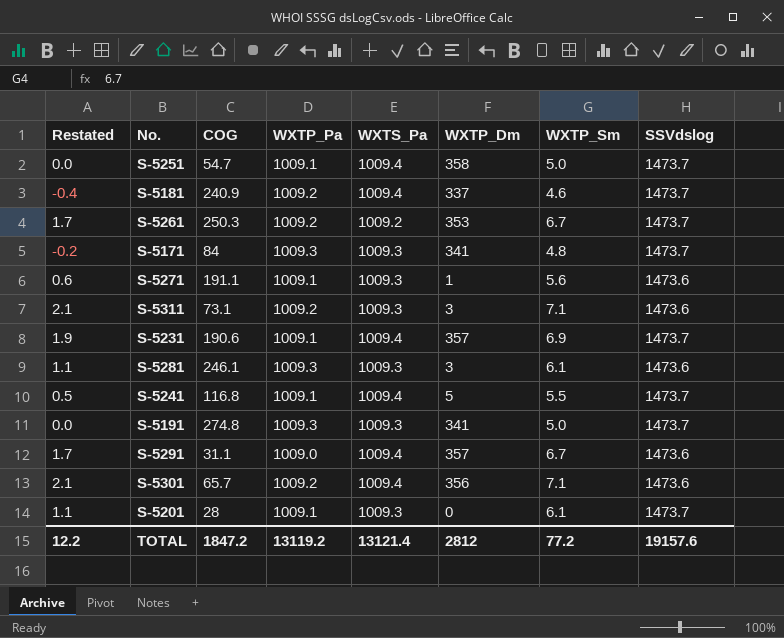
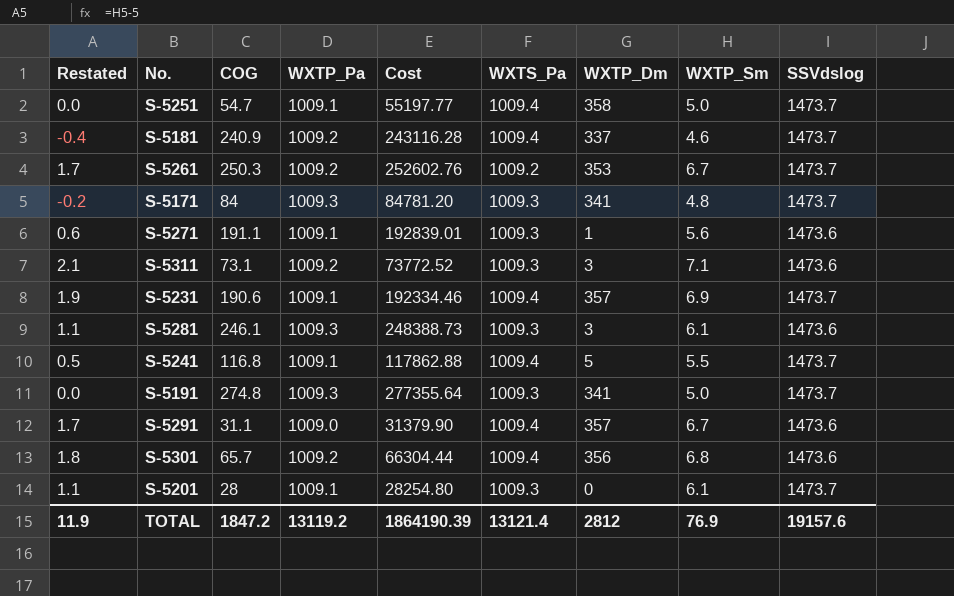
column Cost | formula: none -> [COG] * [WXTP_Pa]
S-5301 | Restated: 2.1 -> 1.8
S-5301 | WXTP_Sm: 7.1 -> 6.8
TOTAL | Restated: 12.2 -> 11.9
TOTAL | WXTP_Sm: 77.2 -> 76.9

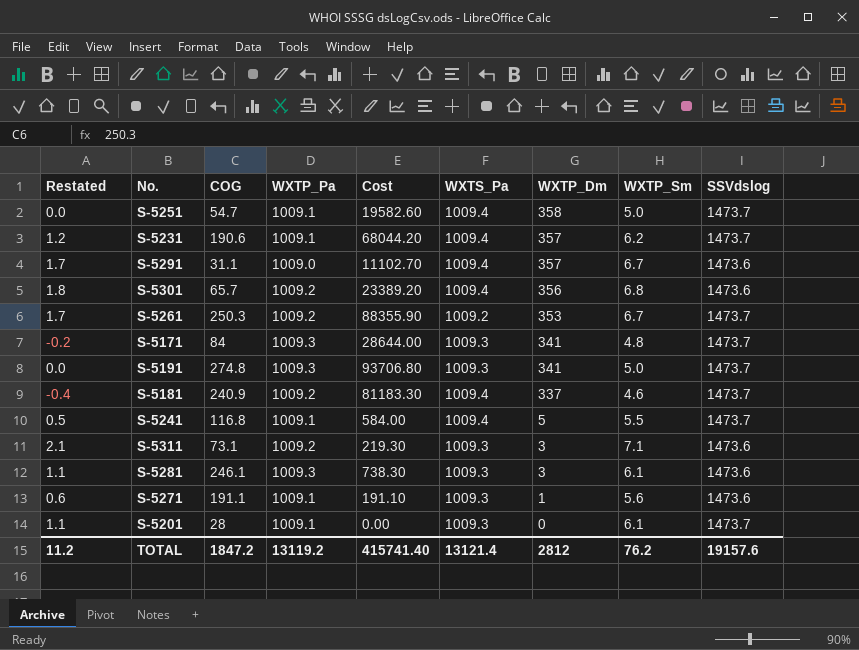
row order: none -> WXTP_Dm descending
column Cost | formula: [COG] * [WXTP_Pa] -> [COG] * [WXTP_Dm]
S-5231 | Restated: 1.9 -> 1.2
S-5231 | WXTP_Sm: 6.9 -> 6.2
TOTAL | Restated: 11.9 -> 11.2
TOTAL | Cost: 1864190.39 -> 415741.40
TOTAL | WXTP_Sm: 76.9 -> 76.2

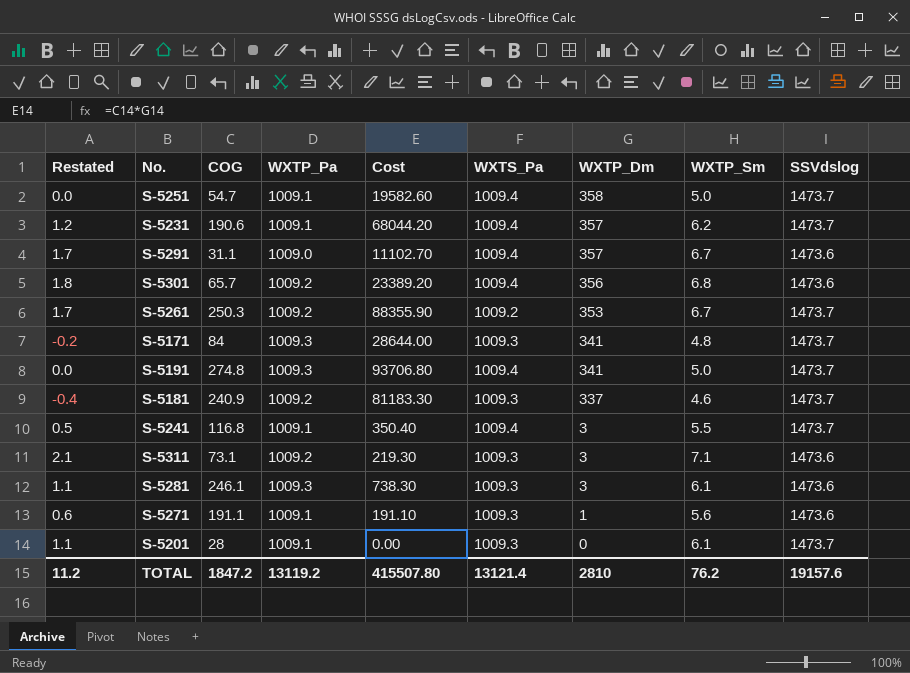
S-5191 | WXTS_Pa: 1009.3 -> 1009.4
S-5181 | WXTS_Pa: 1009.4 -> 1009.3
S-5241 | Cost: 584.00 -> 350.40
S-5241 | WXTP_Dm: 5 -> 3
TOTAL | Cost: 415741.40 -> 415507.80
TOTAL | WXTP_Dm: 2812 -> 2810

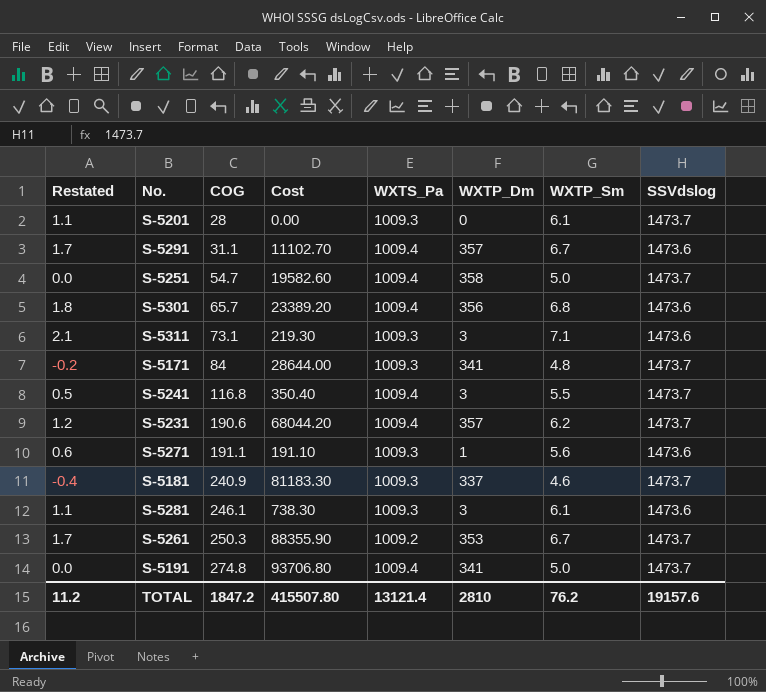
row order: WXTP_Dm descending -> COG ascending
column WXTP_Pa | position: 4 -> none

